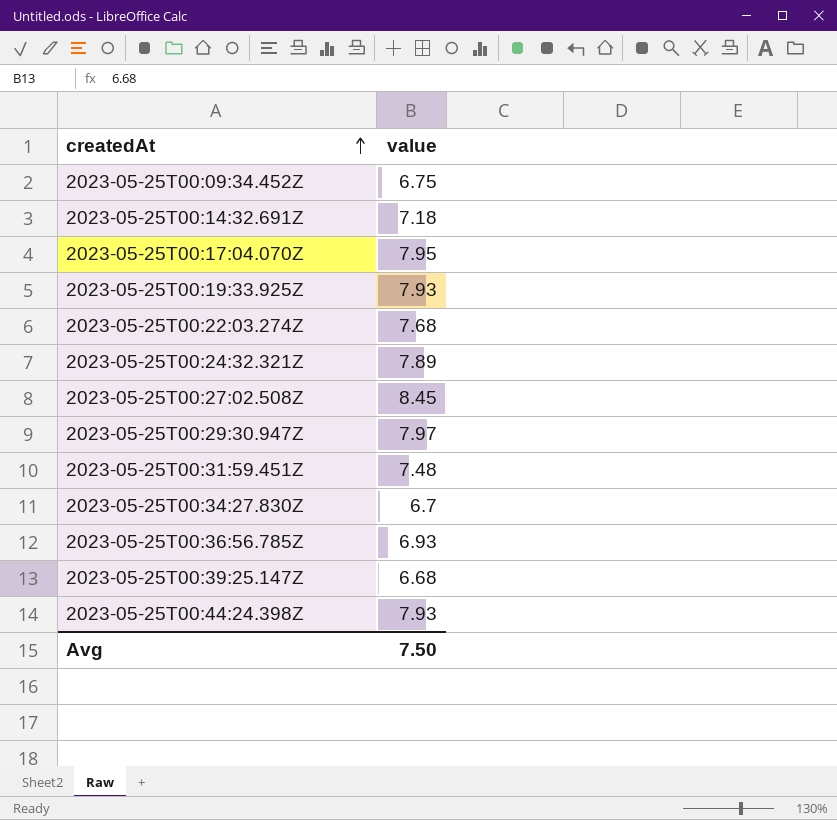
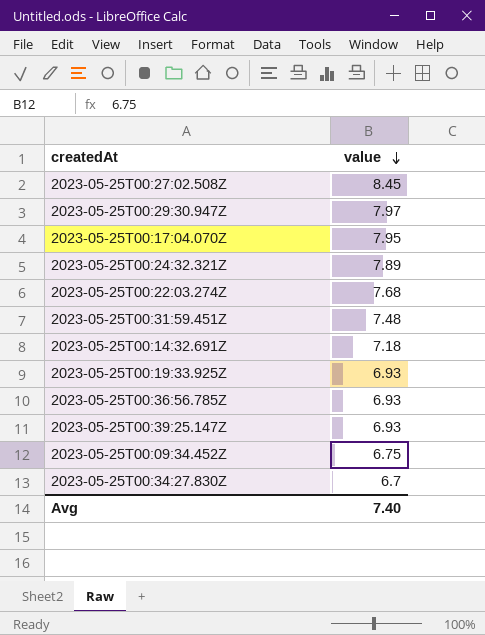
row order: createdAt ascending -> value descending
row 2023-05-25T00:44:24.398Z: 7.93 -> none
2023-05-25T00:19:33.925Z | value: 7.93 -> 6.93
2023-05-25T00:39:25.147Z | value: 6.68 -> 6.93
Avg | value: 7.50 -> 7.40

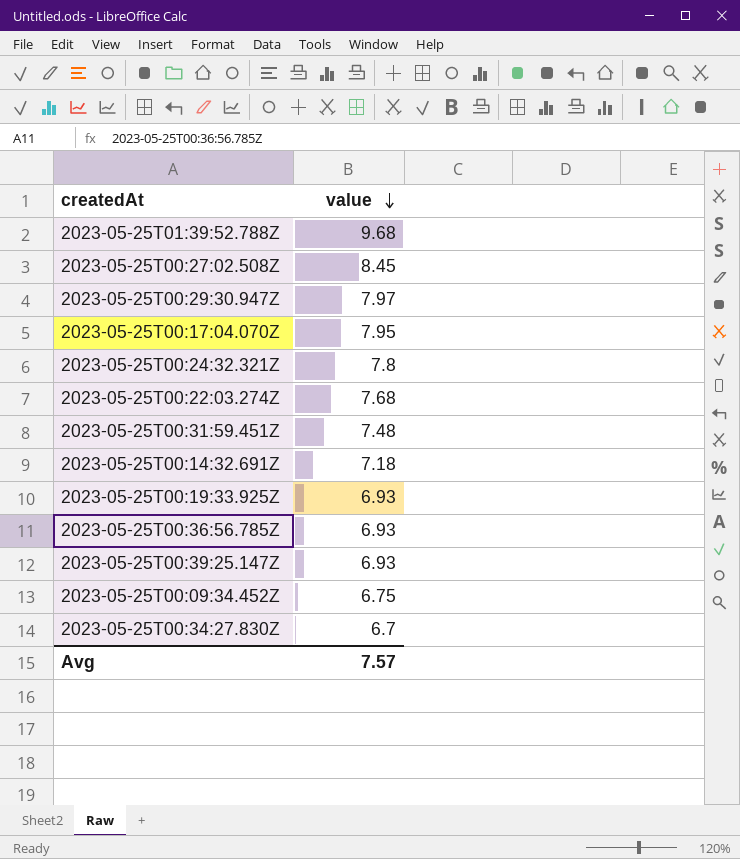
row 2023-05-25T01:39:52.788Z: none -> 9.68
2023-05-25T00:24:32.321Z | value: 7.89 -> 7.8
Avg | value: 7.40 -> 7.57

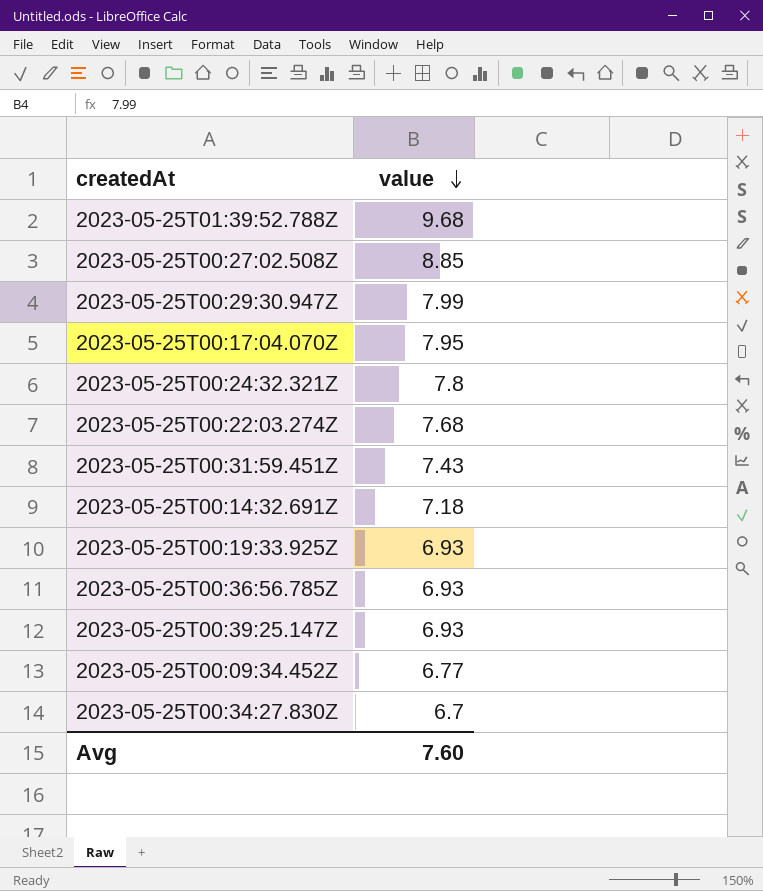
2023-05-25T00:27:02.508Z | value: 8.45 -> 8.85
2023-05-25T00:29:30.947Z | value: 7.97 -> 7.99
2023-05-25T00:31:59.451Z | value: 7.48 -> 7.43
2023-05-25T00:09:34.452Z | value: 6.75 -> 6.77
Avg | value: 7.57 -> 7.60

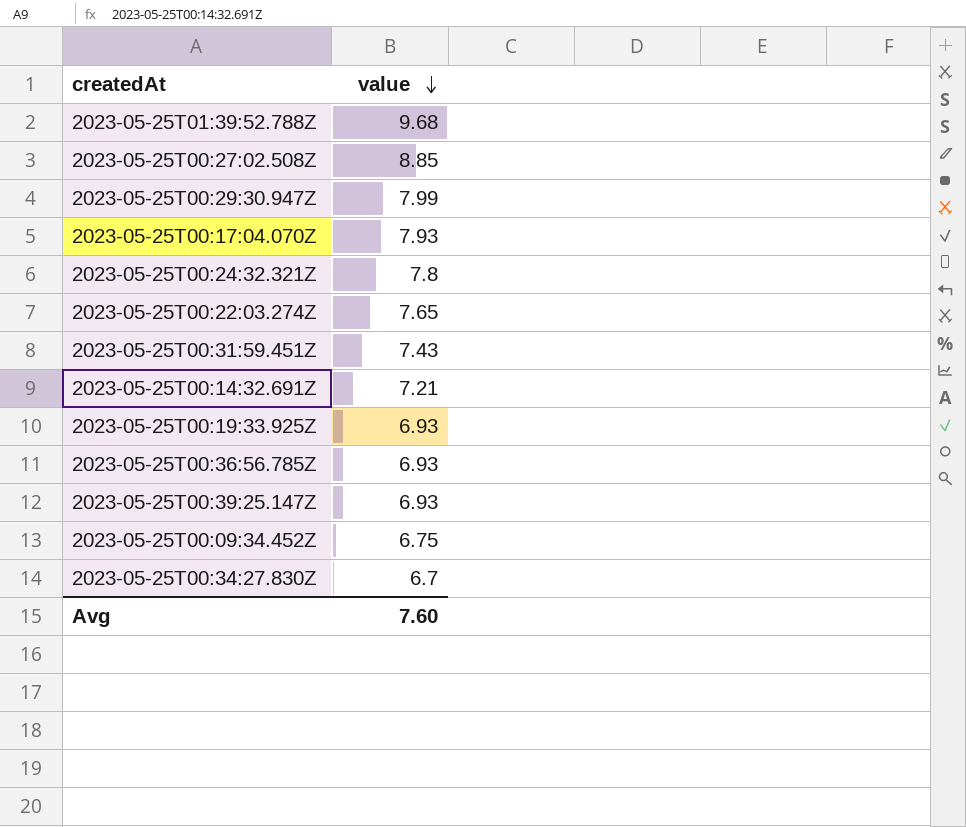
2023-05-25T00:17:04.070Z | value: 7.95 -> 7.93
2023-05-25T00:22:03.274Z | value: 7.68 -> 7.65
2023-05-25T00:14:32.691Z | value: 7.18 -> 7.21
2023-05-25T00:09:34.452Z | value: 6.77 -> 6.75

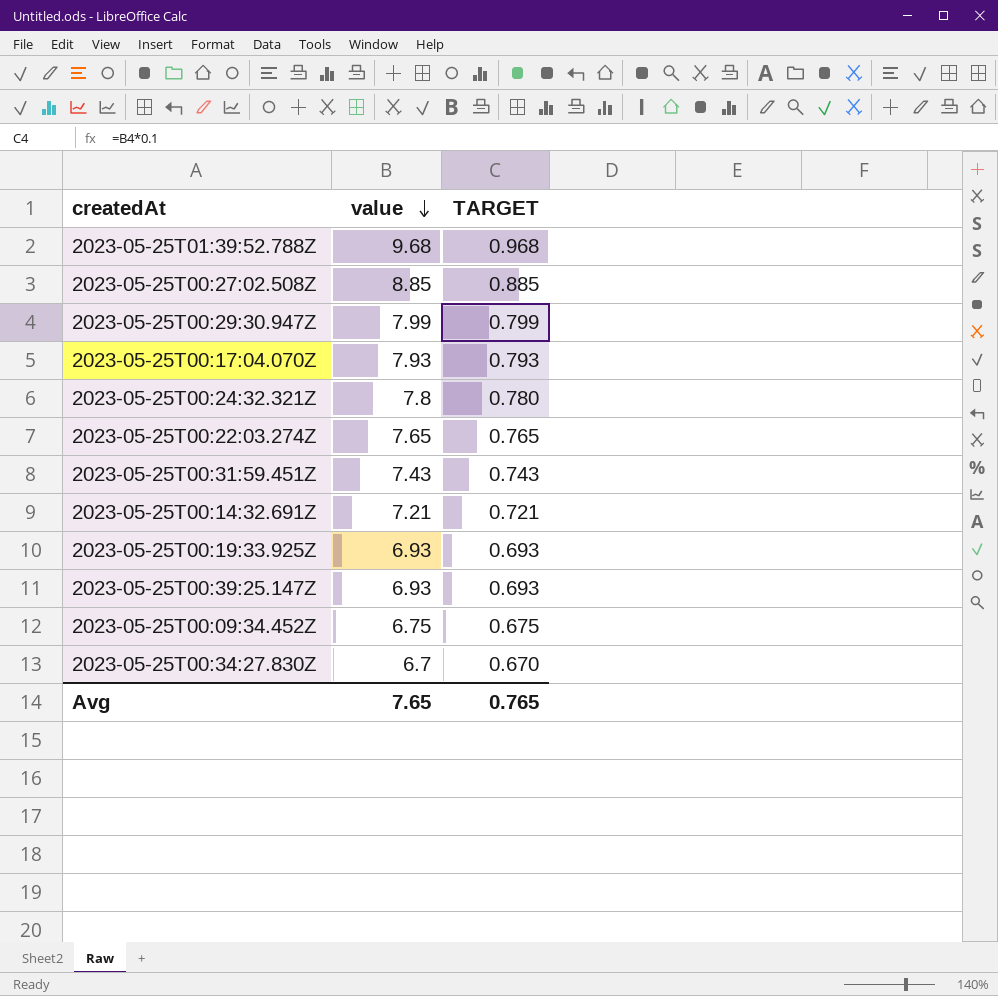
column TARGET | formula: none -> [value] * 0.1
row 2023-05-25T00:36:56.785Z: 6.93 -> none
Avg | value: 7.60 -> 7.65

